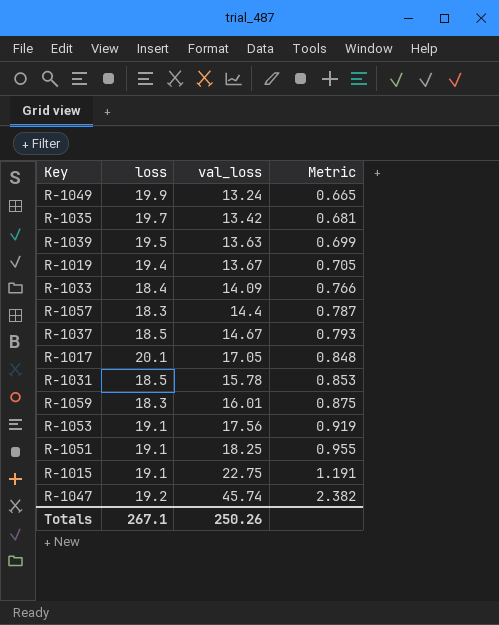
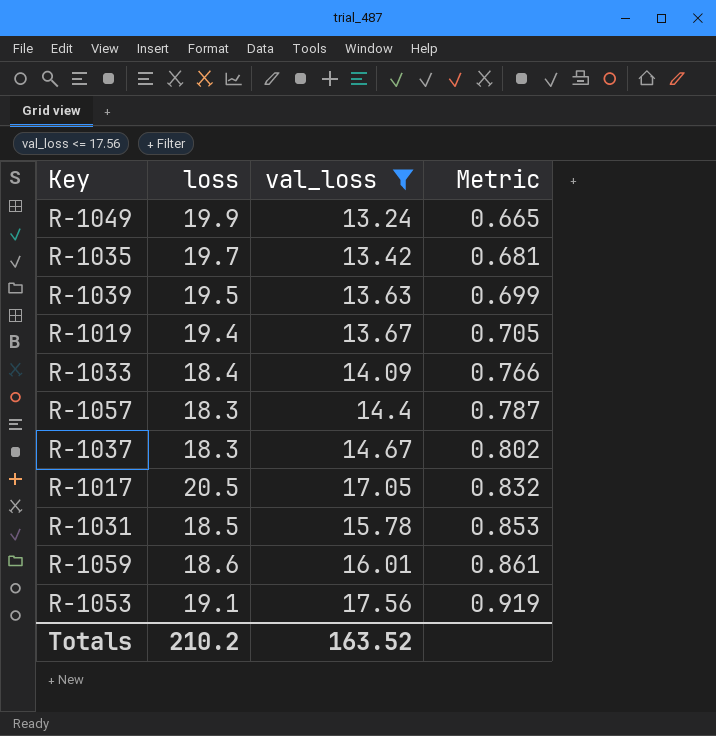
filter: none -> val_loss <= 17.56
R-1037 | loss: 18.5 -> 18.3
R-1037 | Metric: 0.793 -> 0.802
R-1017 | loss: 20.1 -> 20.5
R-1017 | Metric: 0.848 -> 0.832
R-1059 | loss: 18.3 -> 18.6
R-1059 | Metric: 0.875 -> 0.861
Totals | loss: 267.1 -> 210.2
Totals | val_loss: 250.26 -> 163.52

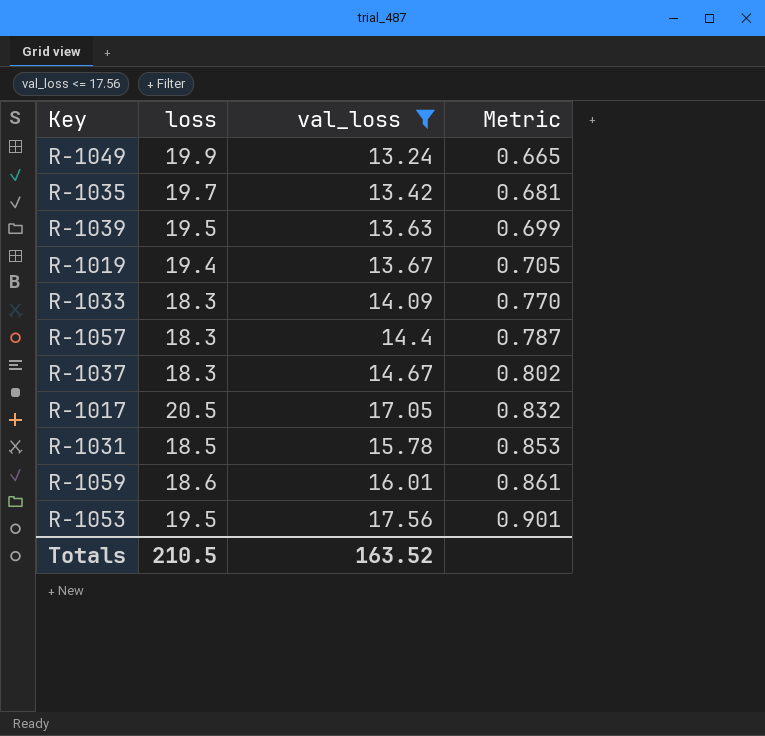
R-1033 | loss: 18.4 -> 18.3
R-1033 | Metric: 0.766 -> 0.770
R-1053 | loss: 19.1 -> 19.5
R-1053 | Metric: 0.919 -> 0.901
Totals | loss: 210.2 -> 210.5

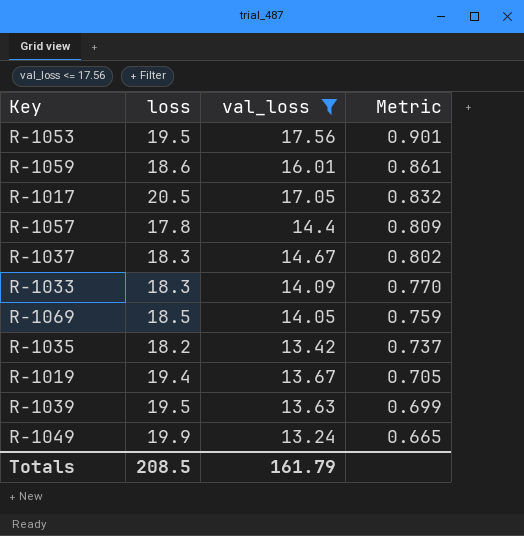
row order: Metric ascending -> Metric descending
row R-1031: 18.5 | 15.78 | 0.853 -> none
R-1057 | loss: 18.3 -> 17.8
R-1057 | Metric: 0.787 -> 0.809
row R-1069: none -> 18.5 | 14.05 | 0.759
R-1035 | loss: 19.7 -> 18.2
R-1035 | Metric: 0.681 -> 0.737
Totals | loss: 210.5 -> 208.5
Totals | val_loss: 163.52 -> 161.79

